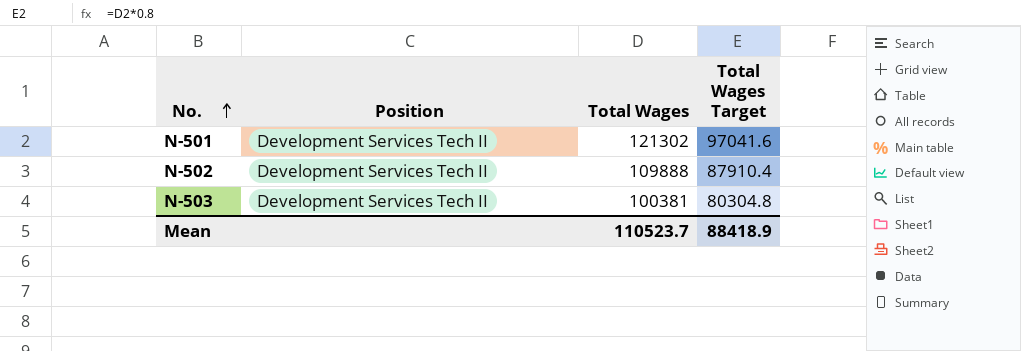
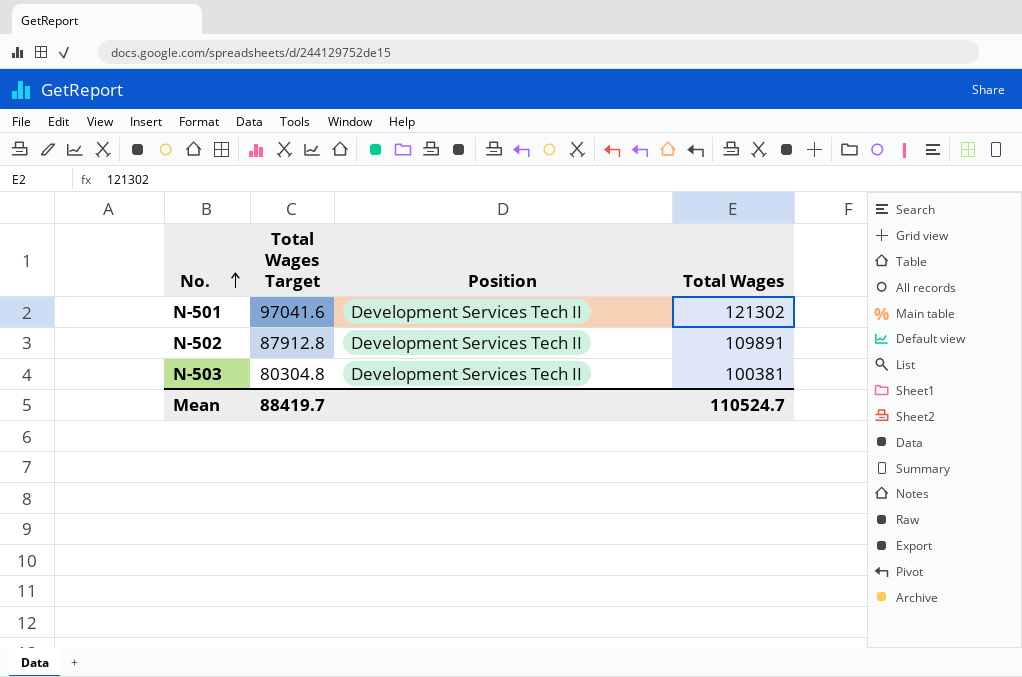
column Total Wages Target | position: 4 -> 2
N-502 | Total Wages Target: 87910.4 -> 87912.8
N-502 | Total Wages: 109888 -> 109891
Mean | Total Wages Target: 88418.9 -> 88419.7
Mean | Total Wages: 110523.7 -> 110524.7

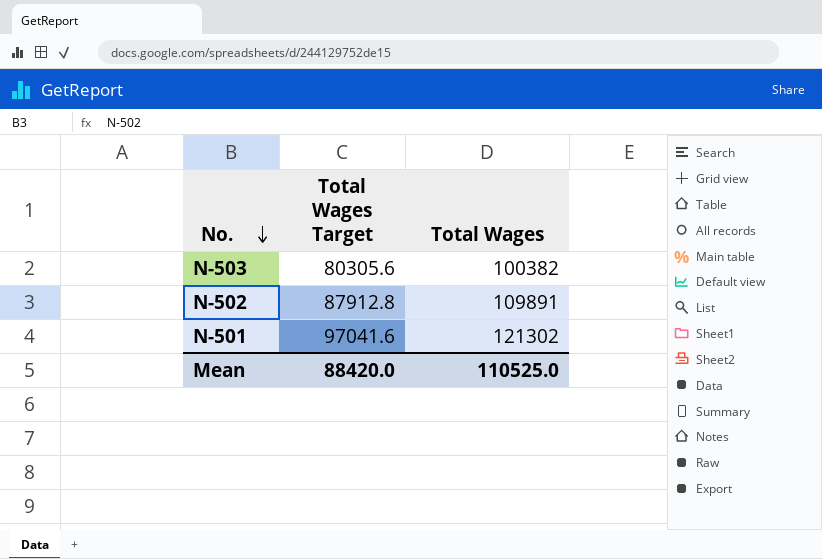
row order: No. ascending -> No. descending
column Position | position: 3 -> none
N-503 | Total Wages Target: 80304.8 -> 80305.6
N-503 | Total Wages: 100381 -> 100382
Mean | Total Wages Target: 88419.7 -> 88420.0
Mean | Total Wages: 110524.7 -> 110525.0

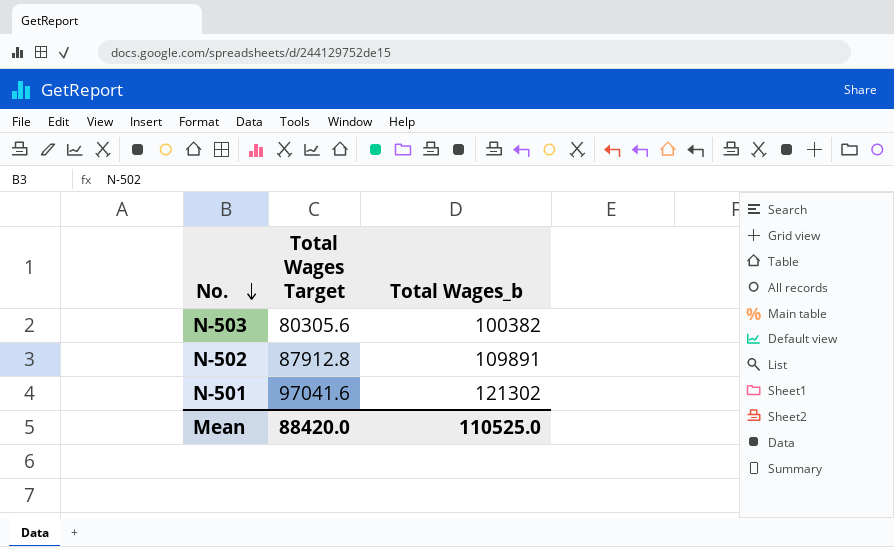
column name: Total Wages -> Total Wages_b

